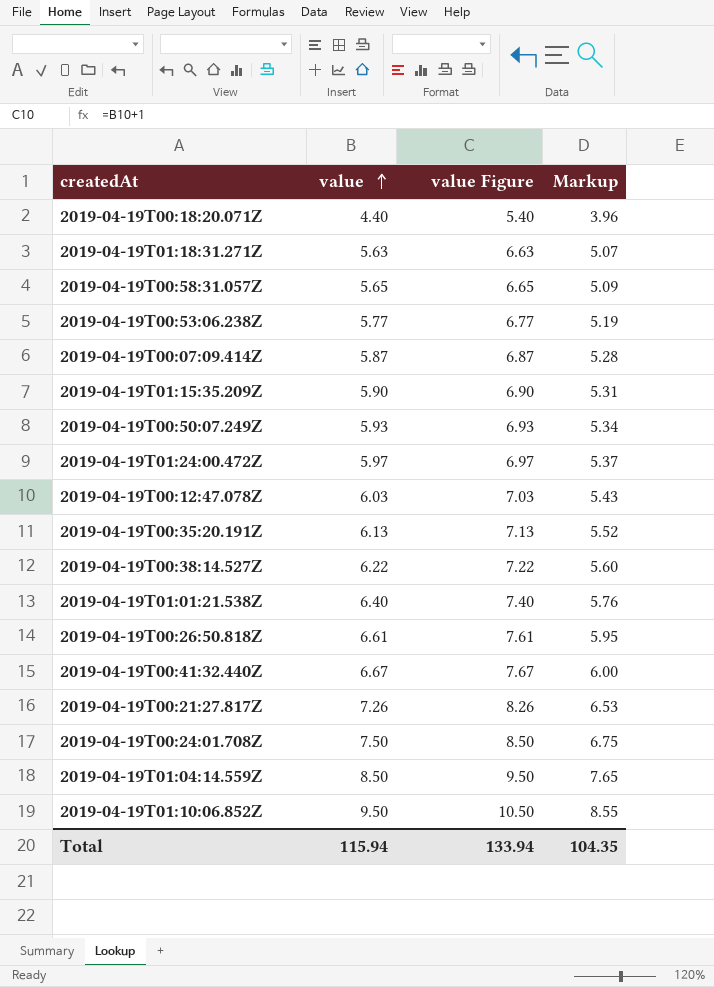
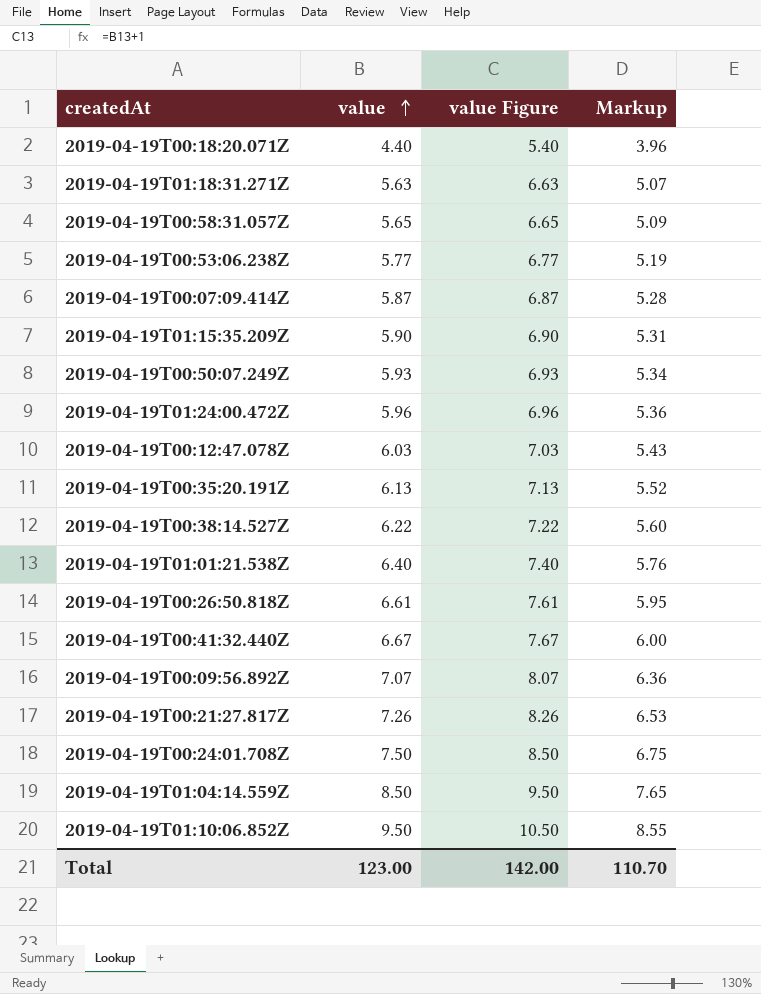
2019-04-19T01:24:00.472Z | value: 5.97 -> 5.96
2019-04-19T01:24:00.472Z | value Figure: 6.97 -> 6.96
2019-04-19T01:24:00.472Z | Markup: 5.37 -> 5.36
row 2019-04-19T00:09:56.892Z: none -> 7.07 | 8.07 | 6.36
Total | value: 115.94 -> 123.00
Total | value Figure: 133.94 -> 142.00
Total | Markup: 104.35 -> 110.70

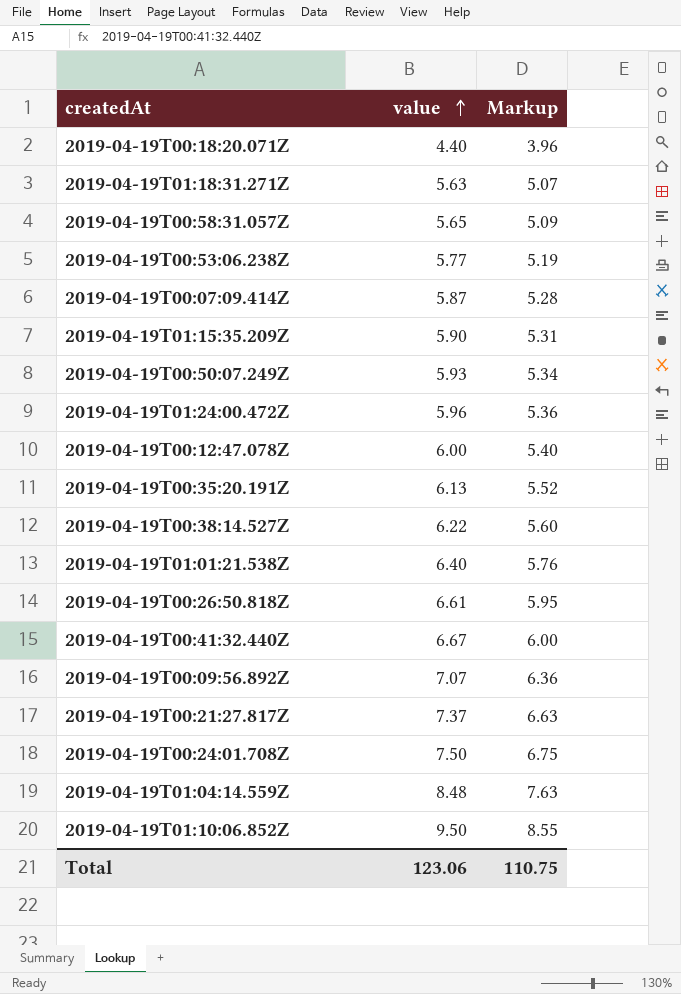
column value Figure | formula: [value] + 1 -> none
2019-04-19T00:12:47.078Z | value: 6.03 -> 6.00
2019-04-19T00:12:47.078Z | Markup: 5.43 -> 5.40
2019-04-19T00:21:27.817Z | value: 7.26 -> 7.37
2019-04-19T00:21:27.817Z | Markup: 6.53 -> 6.63
2019-04-19T01:04:14.559Z | value: 8.50 -> 8.48
2019-04-19T01:04:14.559Z | Markup: 7.65 -> 7.63
Total | value: 123.00 -> 123.06
Total | Markup: 110.70 -> 110.75

